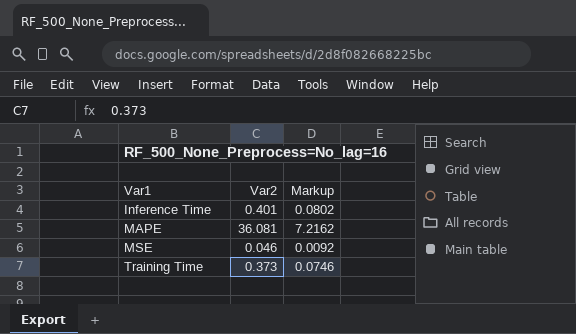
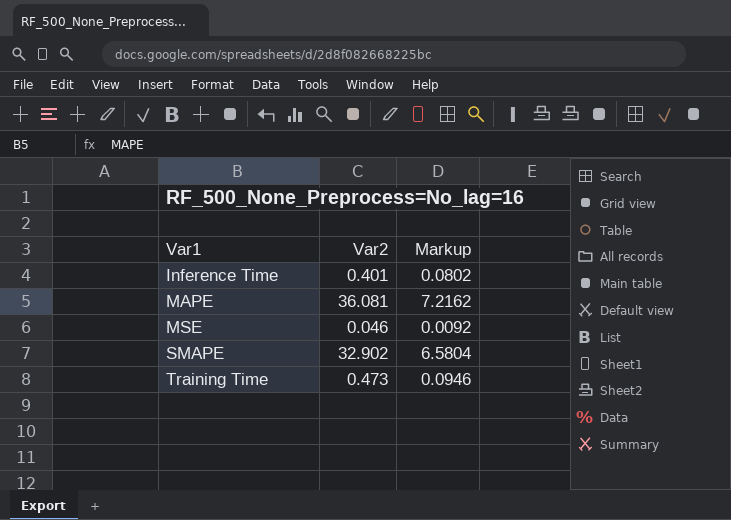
row SMAPE: none -> 32.902 | 6.5804
Training Time | Var2: 0.373 -> 0.473
Training Time | Markup: 0.0746 -> 0.0946

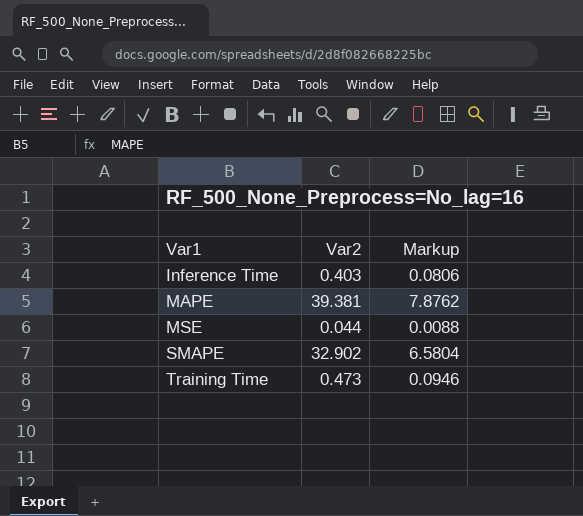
Inference Time | Var2: 0.401 -> 0.403
Inference Time | Markup: 0.0802 -> 0.0806
MAPE | Var2: 36.081 -> 39.381
MAPE | Markup: 7.2162 -> 7.8762
MSE | Var2: 0.046 -> 0.044
MSE | Markup: 0.0092 -> 0.0088

